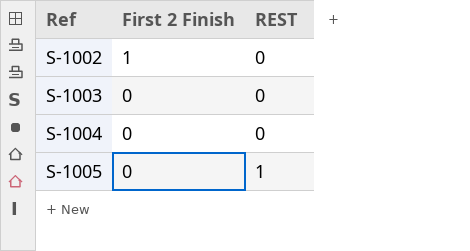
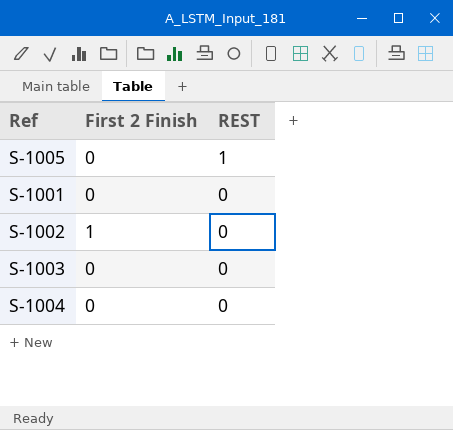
row order: Ref ascending -> REST descending
row S-1001: none -> 0 | 0

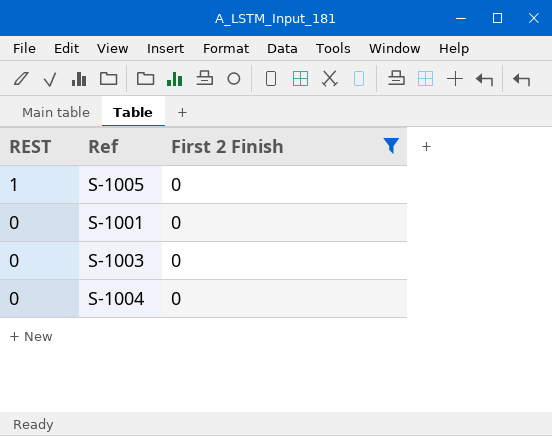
filter: none -> First 2 Finish = 0
column REST | position: 3 -> 1

